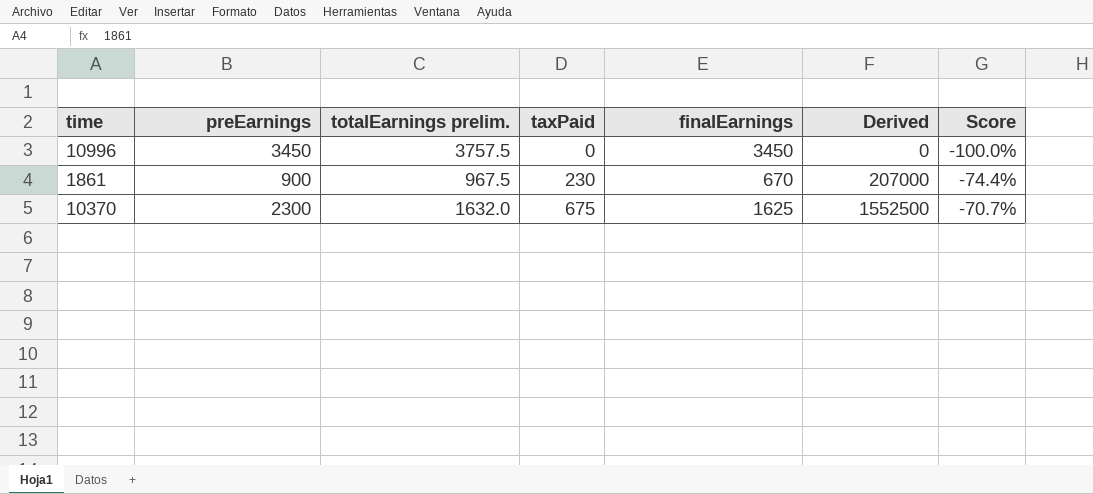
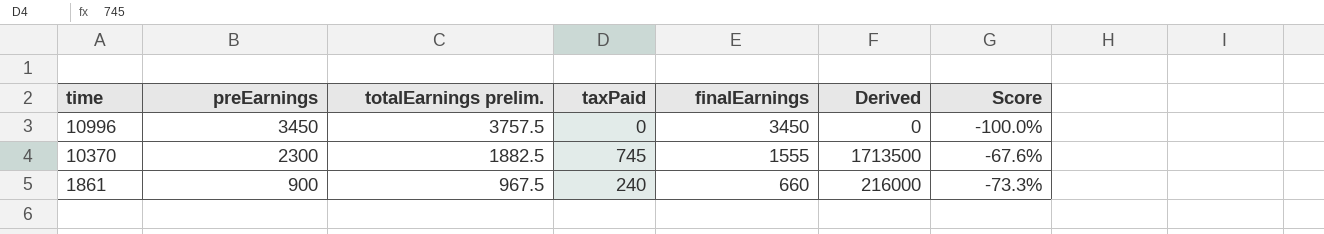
row order: taxPaid ascending -> time descending
10370 | totalEarnings prelim.: 1632.0 -> 1882.5
10370 | taxPaid: 675 -> 745
10370 | finalEarnings: 1625 -> 1555
10370 | Derived: 1552500 -> 1713500
10370 | Score: -70.7% -> -67.6%
1861 | taxPaid: 230 -> 240
1861 | finalEarnings: 670 -> 660
1861 | Derived: 207000 -> 216000
1861 | Score: -74.4% -> -73.3%

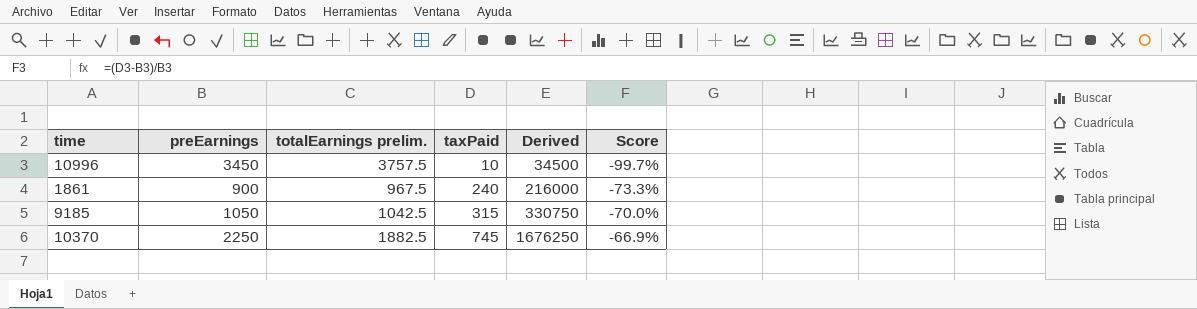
row order: time descending -> taxPaid ascending
column finalEarnings | formula: [preEarnings] - [taxPaid] -> none
10996 | taxPaid: 0 -> 10
10996 | Derived: 0 -> 34500
10996 | Score: -100.0% -> -99.7%
row 9185: none -> 1050 | 1042.5 | 315 | 330750 | -70.0%
10370 | preEarnings: 2300 -> 2250
10370 | Derived: 1713500 -> 1676250
10370 | Score: -67.6% -> -66.9%

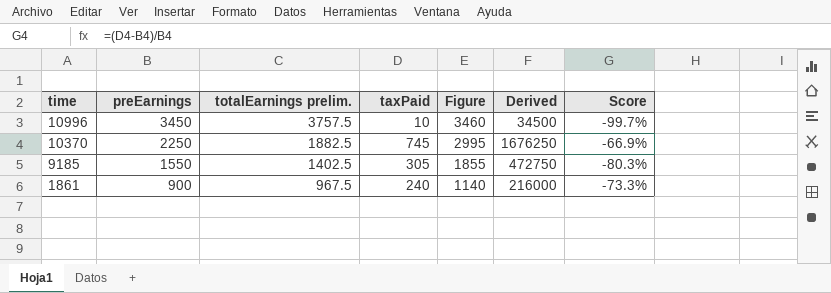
row order: taxPaid ascending -> time descending
column Figure | formula: none -> [preEarnings] + [taxPaid]
9185 | preEarnings: 1050 -> 1550
9185 | totalEarnings prelim.: 1042.5 -> 1402.5
9185 | taxPaid: 315 -> 305
9185 | Derived: 330750 -> 472750
9185 | Score: -70.0% -> -80.3%

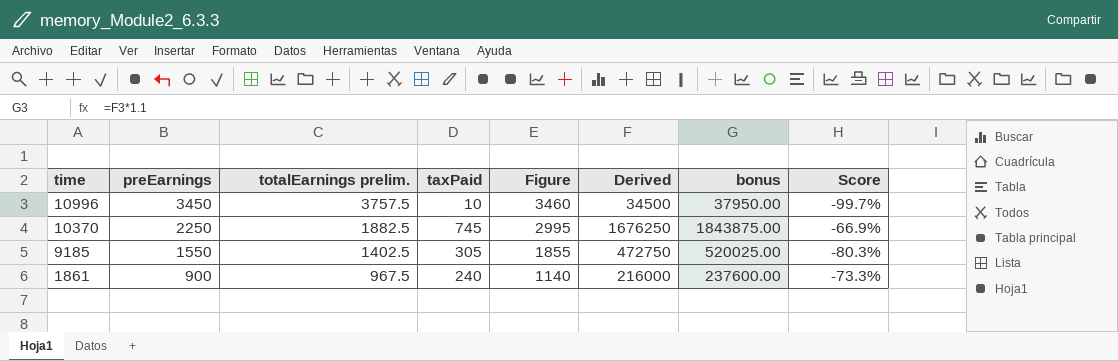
column bonus | formula: none -> [Derived] * 1.1

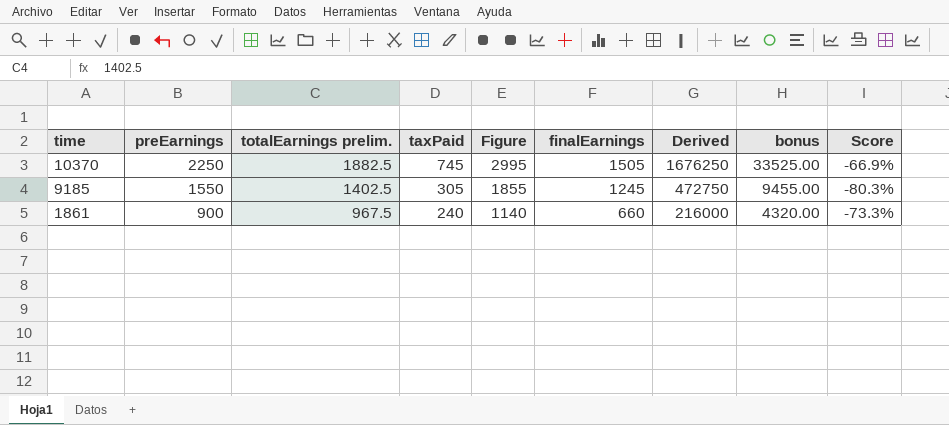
column finalEarnings | formula: none -> [preEarnings] - [taxPaid]
column bonus | formula: [Derived] * 1.1 -> [Derived] * 0.02
row 10996: 3450 | 3757.5 | 10 | 3460 | 34500 | 37950.00 | -99.7% -> none

